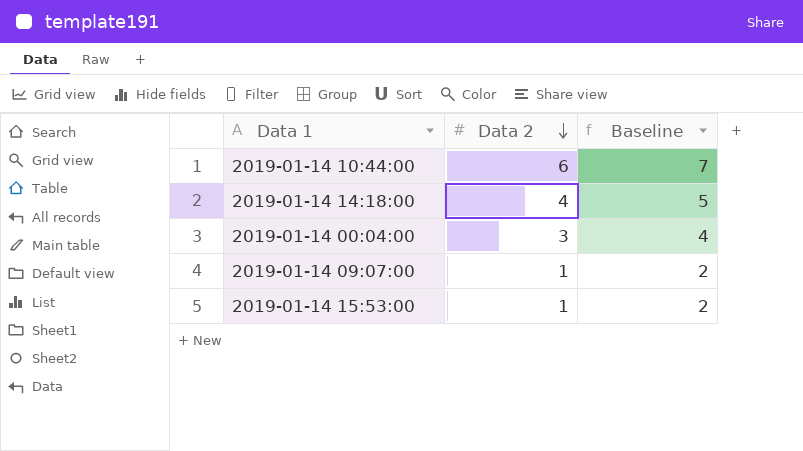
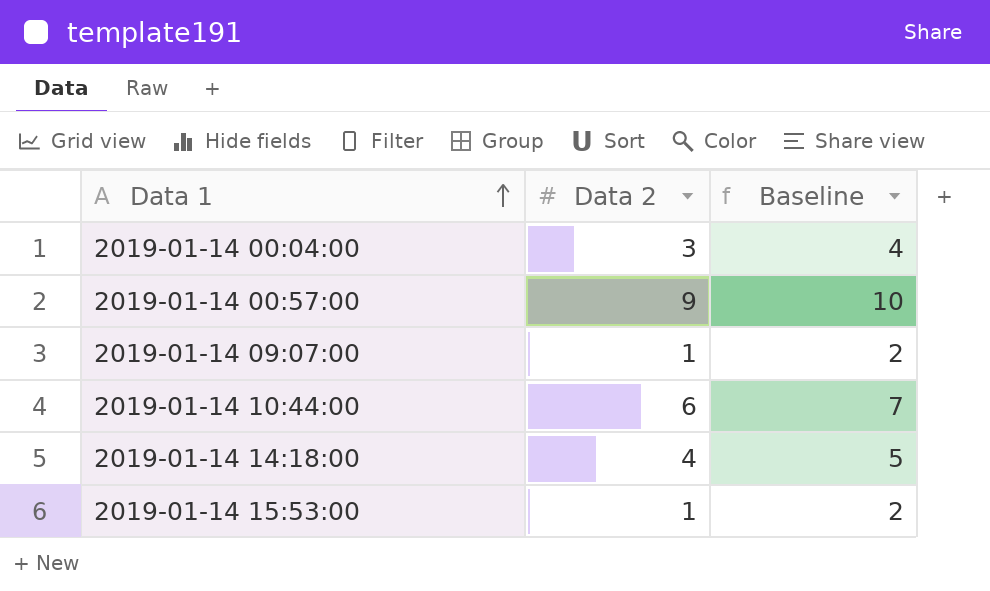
row order: Data 2 descending -> Data 1 ascending
row 2019-01-14 00:57:00: none -> 9 | 10

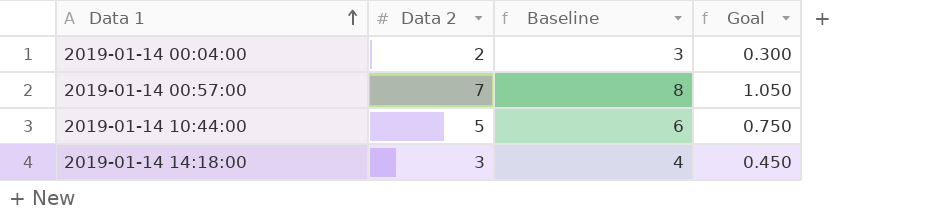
column Goal | formula: none -> [Data 2] * 0.15
row 2019-01-14 09:07:00: 1 | 2 -> none
row 2019-01-14 15:53:00: 1 | 2 -> none
2019-01-14 00:04:00 | Data 2: 3 -> 2
2019-01-14 00:04:00 | Baseline: 4 -> 3
2019-01-14 00:57:00 | Data 2: 9 -> 7
2019-01-14 00:57:00 | Baseline: 10 -> 8
2019-01-14 10:44:00 | Data 2: 6 -> 5
2019-01-14 10:44:00 | Baseline: 7 -> 6
2019-01-14 14:18:00 | Data 2: 4 -> 3
2019-01-14 14:18:00 | Baseline: 5 -> 4

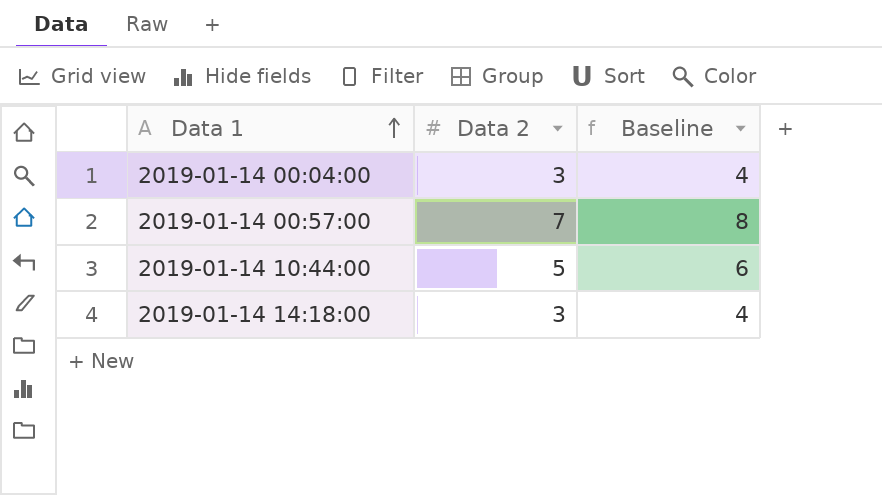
column Goal | formula: [Data 2] * 0.15 -> none
2019-01-14 00:04:00 | Data 2: 2 -> 3
2019-01-14 00:04:00 | Baseline: 3 -> 4

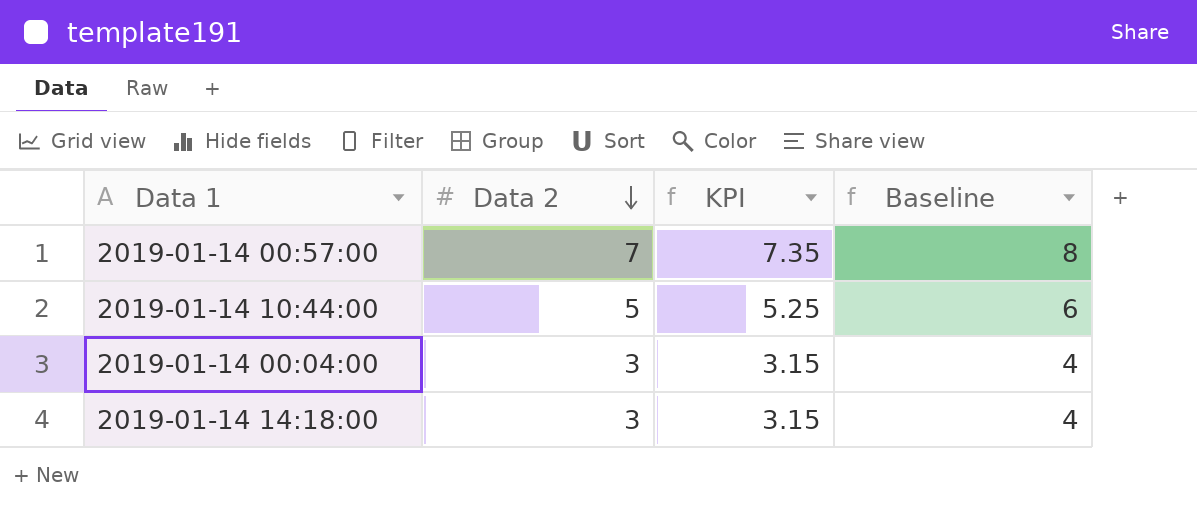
row order: Data 1 ascending -> Data 2 descending
column KPI | formula: none -> [Data 2] * 1.05

